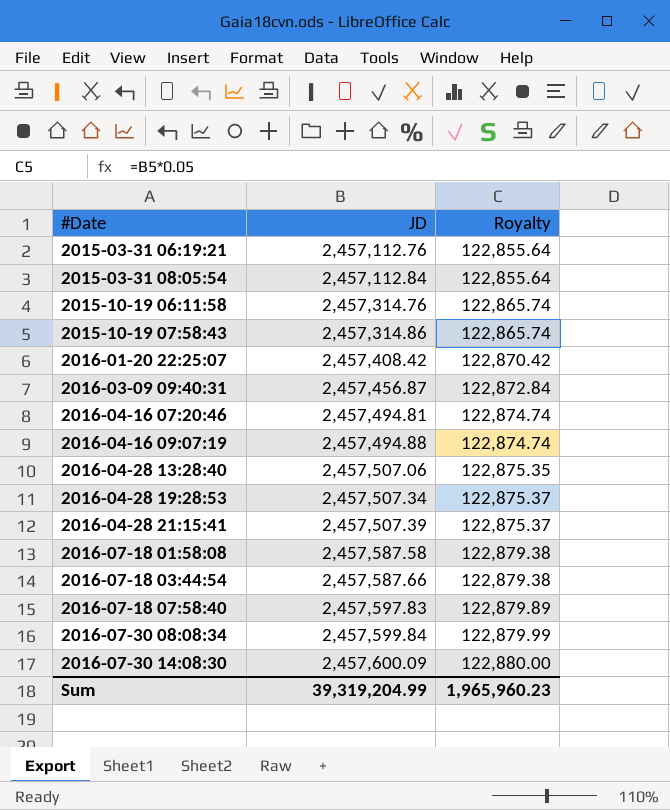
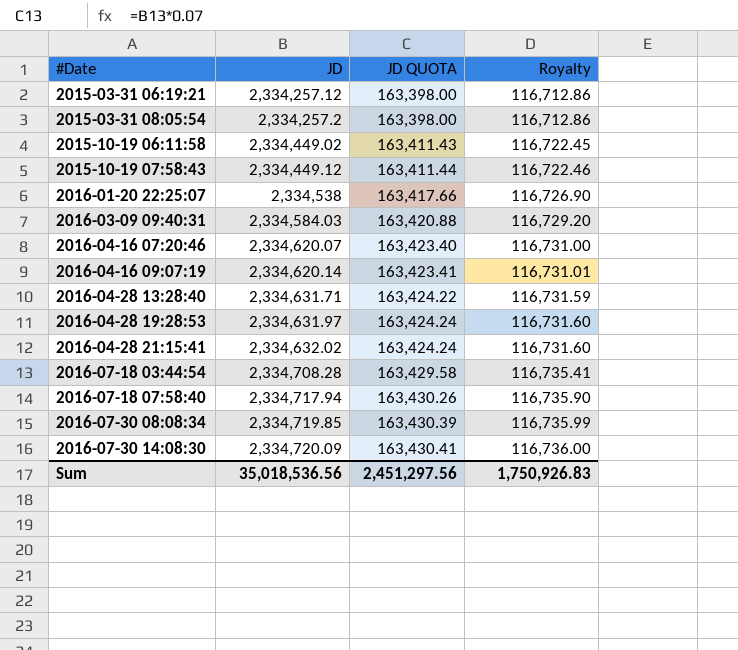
column JD QUOTA | formula: none -> [JD] * 0.07
row 2016-07-18 01:58:08: 2,457,587.58 | 122,879.38 -> none
2015-03-31 06:19:21 | JD: 2,457,112.76 -> 2,334,257.12
2015-03-31 06:19:21 | Royalty: 122,855.64 -> 116,712.86
2015-03-31 08:05:54 | JD: 2,457,112.84 -> 2,334,257.2
2015-03-31 08:05:54 | Royalty: 122,855.64 -> 116,712.86
2015-10-19 06:11:58 | JD: 2,457,314.76 -> 2,334,449.02
2015-10-19 06:11:58 | Royalty: 122,865.74 -> 116,722.45
2015-10-19 07:58:43 | JD: 2,457,314.86 -> 2,334,449.12
2015-10-19 07:58:43 | Royalty: 122,865.74 -> 116,722.46
2016-01-20 22:25:07 | JD: 2,457,408.42 -> 2,334,538
2016-01-20 22:25:07 | Royalty: 122,870.42 -> 116,726.90
2016-03-09 09:40:31 | JD: 2,457,456.87 -> 2,334,584.03
2016-03-09 09:40:31 | Royalty: 122,872.84 -> 116,729.20
2016-04-16 07:20:46 | JD: 2,457,494.81 -> 2,334,620.07
2016-04-16 07:20:46 | Royalty: 122,874.74 -> 116,731.00
2016-04-16 09:07:19 | JD: 2,457,494.88 -> 2,334,620.14
2016-04-16 09:07:19 | Royalty: 122,874.74 -> 116,731.01
2016-04-28 13:28:40 | JD: 2,457,507.06 -> 2,334,631.71
2016-04-28 13:28:40 | Royalty: 122,875.35 -> 116,731.59
2016-04-28 19:28:53 | JD: 2,457,507.34 -> 2,334,631.97
2016-04-28 19:28:53 | Royalty: 122,875.37 -> 116,731.60
2016-04-28 21:15:41 | JD: 2,457,507.39 -> 2,334,632.02
2016-04-28 21:15:41 | Royalty: 122,875.37 -> 116,731.60
2016-07-18 03:44:54 | JD: 2,457,587.66 -> 2,334,708.28
2016-07-18 03:44:54 | Royalty: 122,879.38 -> 116,735.41
2016-07-18 07:58:40 | JD: 2,457,597.83 -> 2,334,717.94
2016-07-18 07:58:40 | Royalty: 122,879.89 -> 116,735.90
2016-07-30 08:08:34 | JD: 2,457,599.84 -> 2,334,719.85
2016-07-30 08:08:34 | Royalty: 122,879.99 -> 116,735.99
2016-07-30 14:08:30 | JD: 2,457,600.09 -> 2,334,720.09
2016-07-30 14:08:30 | Royalty: 122,880.00 -> 116,736.00
Sum | JD: 39,319,204.99 -> 35,018,536.56
Sum | Royalty: 1,965,960.23 -> 1,750,926.83

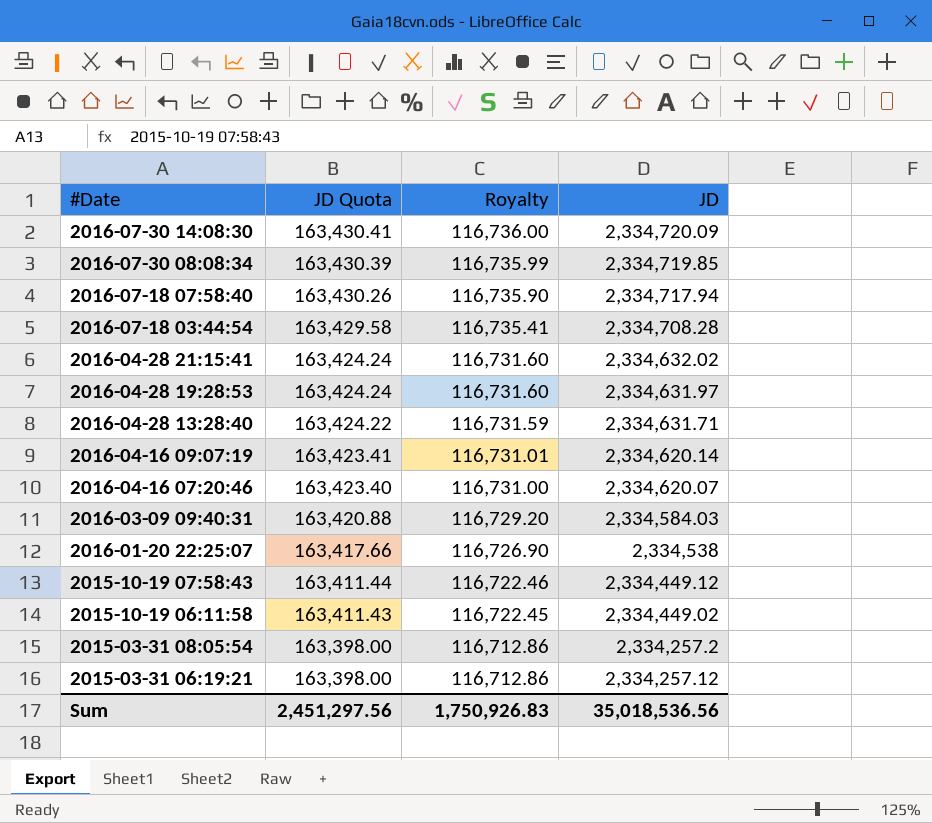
row order: #Date ascending -> #Date descending
column name: JD QUOTA -> JD Quota
column JD | position: 2 -> 4

